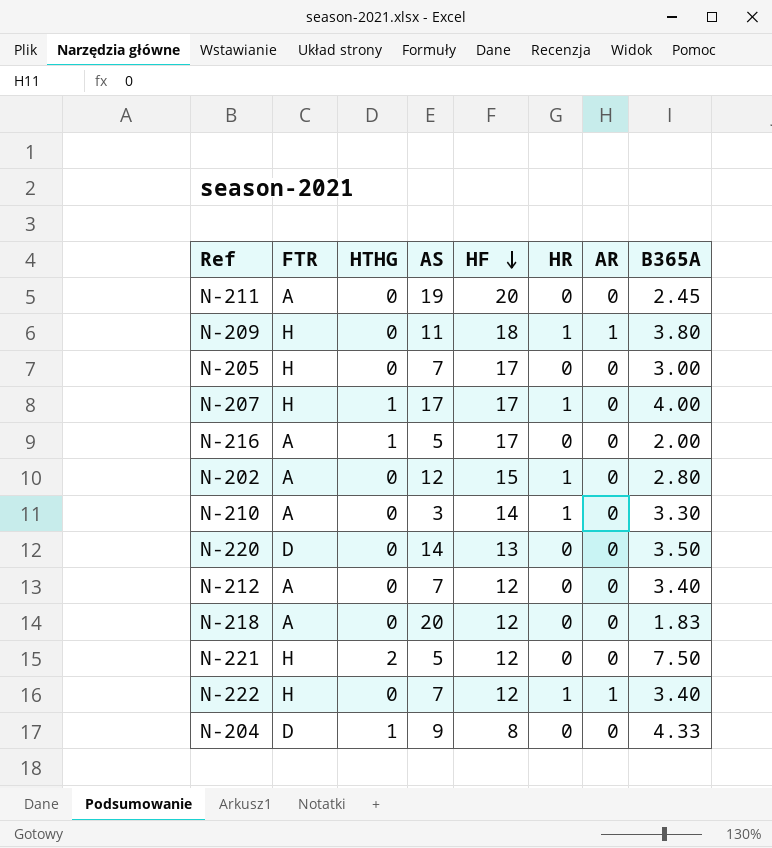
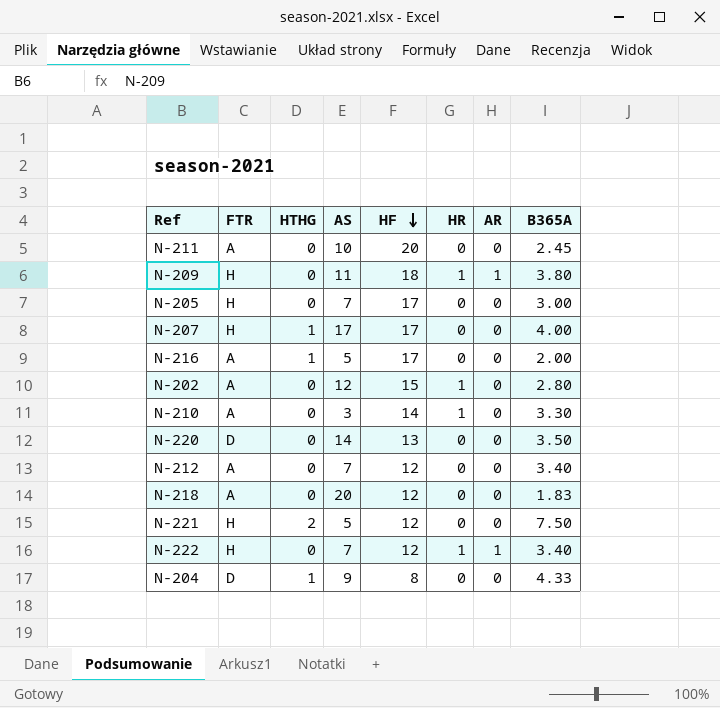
N-211 | AS: 19 -> 10
N-207 | HR: 1 -> 0

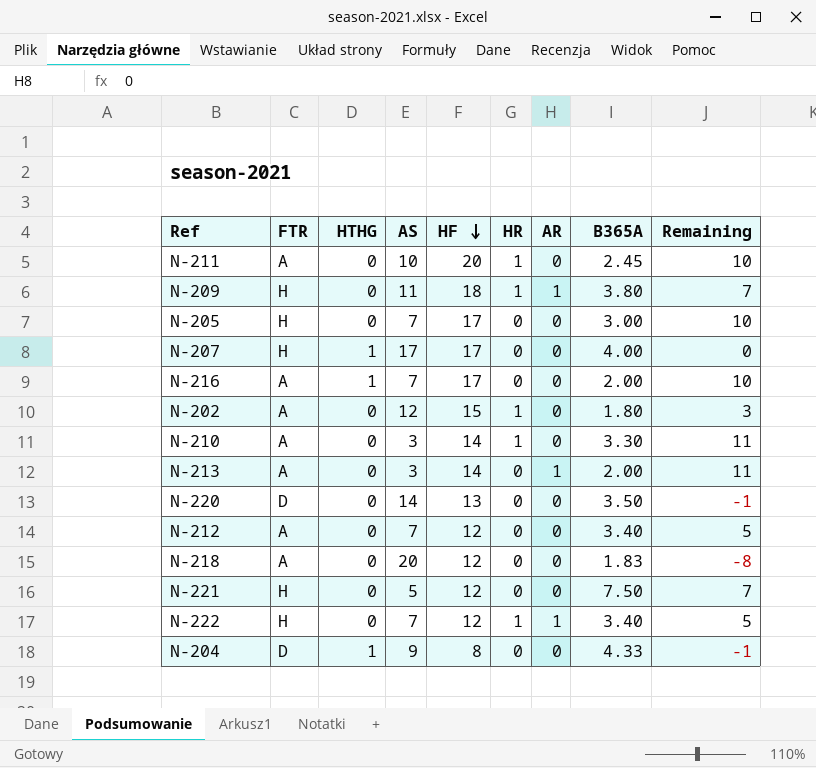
column Remaining | formula: none -> [HF] - [AS]
N-211 | HR: 0 -> 1
N-216 | AS: 5 -> 7
N-202 | B365A: 2.80 -> 1.80
row N-213: none -> A | 0 | 3 | 14 | 0 | 1 | 2.00 | 11
N-221 | HTHG: 2 -> 0

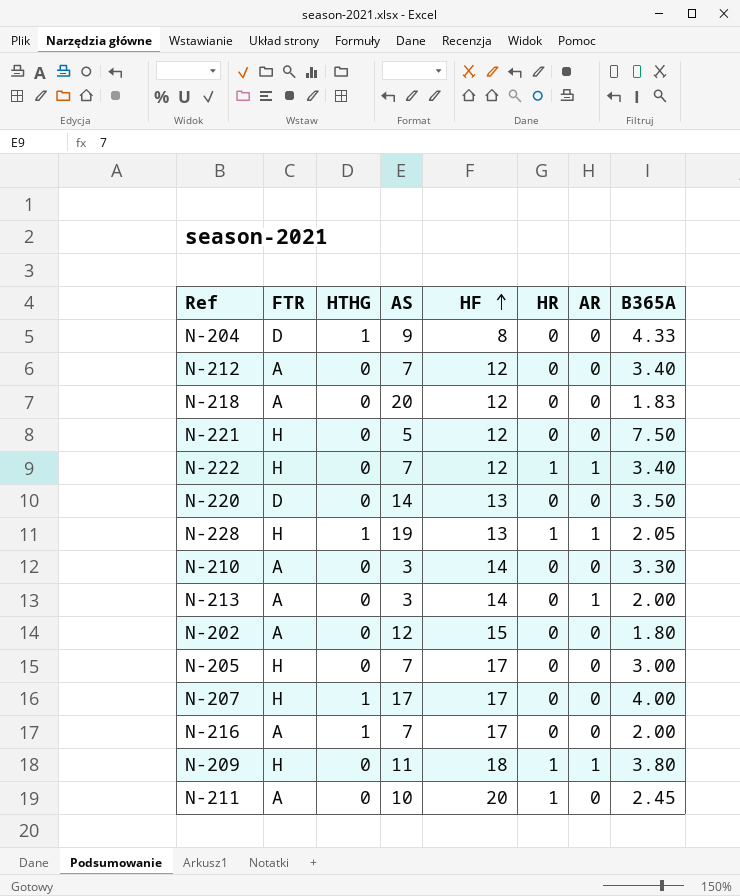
row order: HF descending -> HF ascending
column Remaining | formula: [HF] - [AS] -> none
row N-228: none -> H | 1 | 19 | 13 | 1 | 1 | 2.05
N-210 | HR: 1 -> 0
N-202 | HR: 1 -> 0

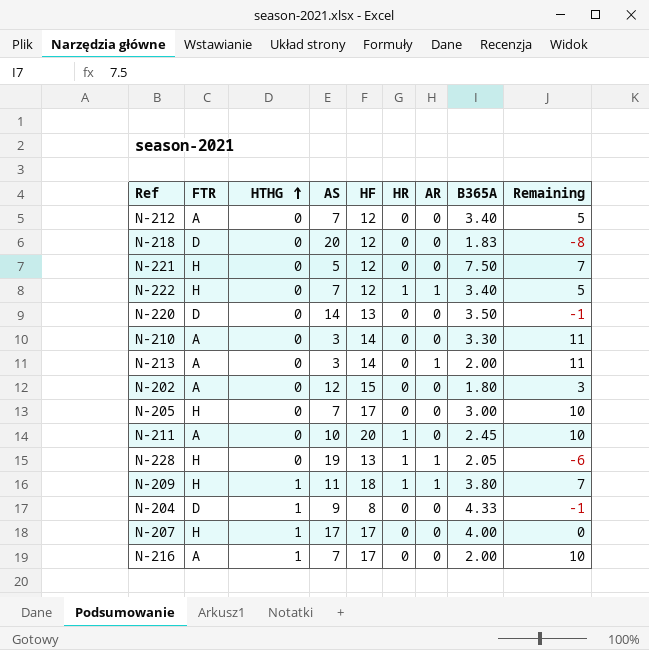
row order: HF ascending -> HTHG ascending
column Remaining | formula: none -> [HF] - [AS]
N-218 | FTR: A -> D
N-228 | HTHG: 1 -> 0
N-209 | HTHG: 0 -> 1

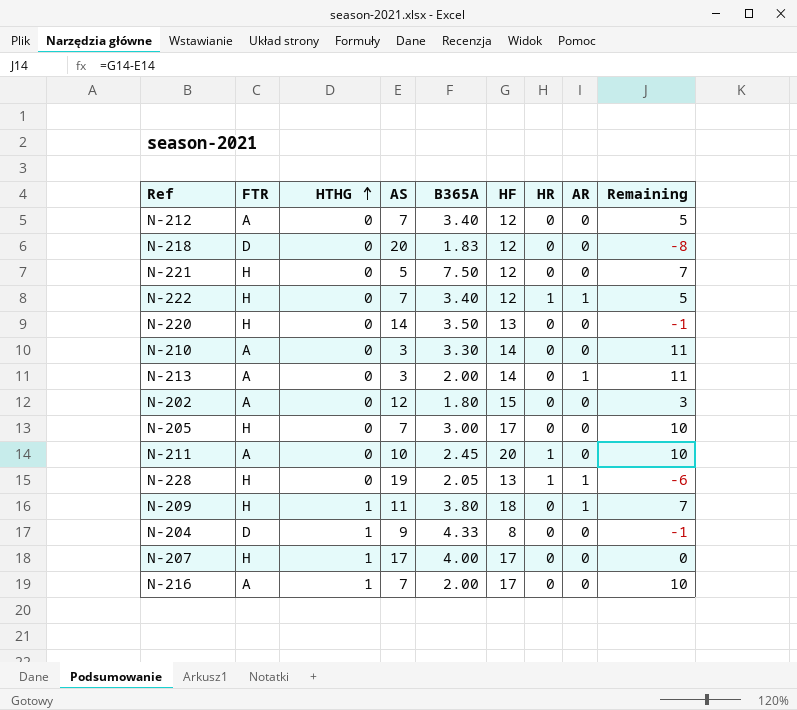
column B365A | position: 8 -> 5
N-220 | FTR: D -> H
N-209 | HR: 1 -> 0

